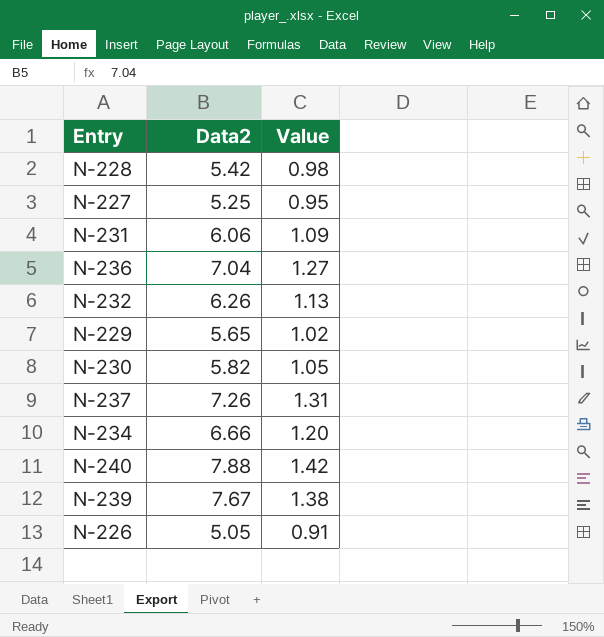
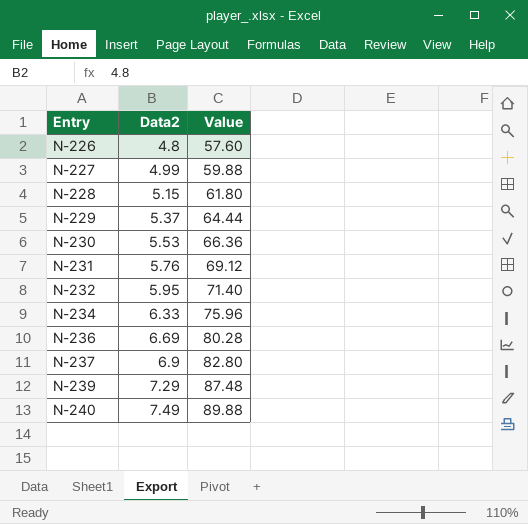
row order: none -> Entry ascending
column Value | formula: [Data2] * 0.18 -> [Data2] * 12
N-226 | Data2: 5.05 -> 4.8
N-227 | Data2: 5.25 -> 4.99
N-228 | Data2: 5.42 -> 5.15
N-229 | Data2: 5.65 -> 5.37
N-230 | Data2: 5.82 -> 5.53
N-231 | Data2: 6.06 -> 5.76
N-232 | Data2: 6.26 -> 5.95
N-234 | Data2: 6.66 -> 6.33
N-236 | Data2: 7.04 -> 6.69
N-237 | Data2: 7.26 -> 6.9
N-239 | Data2: 7.67 -> 7.29
N-240 | Data2: 7.88 -> 7.49

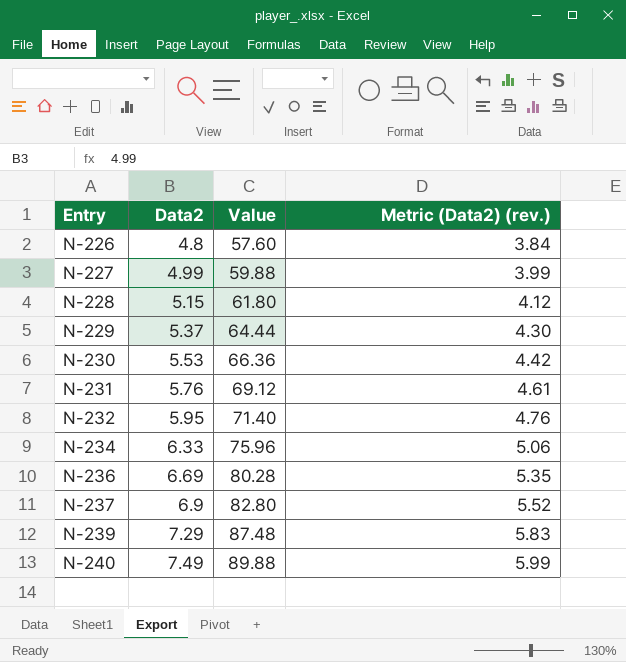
column Metric (Data2) (rev.) | formula: none -> [Data2] * 0.8

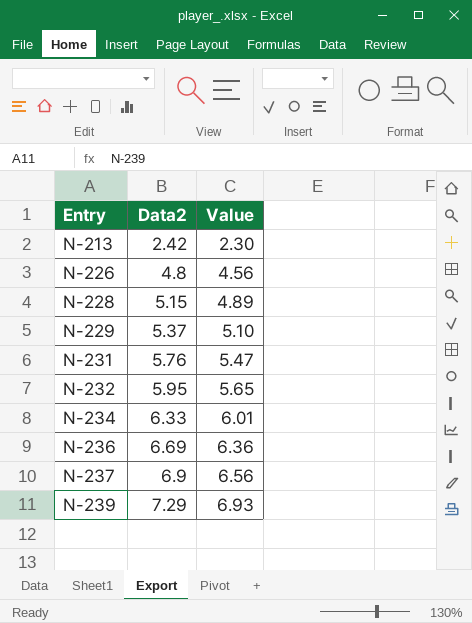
column Metric (Data2) (rev.) | formula: [Data2] * 0.8 -> none
column Value | formula: [Data2] * 12 -> [Data2] * 0.95
row N-227: 4.99 | 59.88 | 3.99 -> none
row N-230: 5.53 | 66.36 | 4.42 -> none
row N-240: 7.49 | 89.88 | 5.99 -> none
row N-213: none -> 2.42 | 2.30

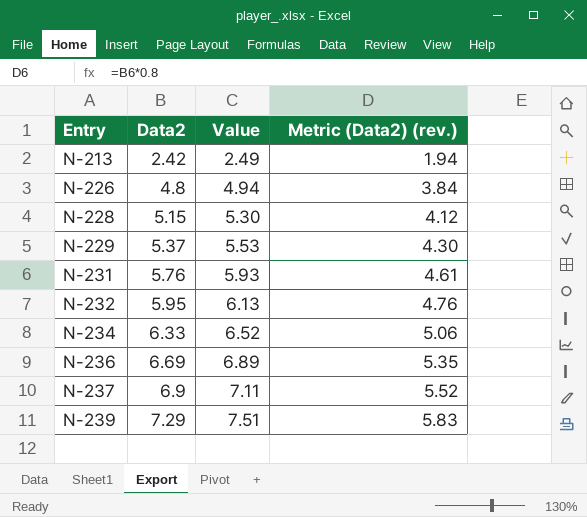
column Value | formula: [Data2] * 0.95 -> [Data2] * 1.03
column Metric (Data2) (rev.) | formula: none -> [Data2] * 0.8

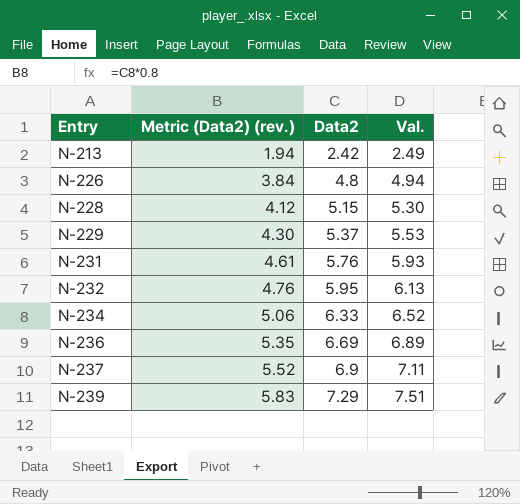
column Metric (Data2) (rev.) | position: 4 -> 2
column name: Value -> Val.

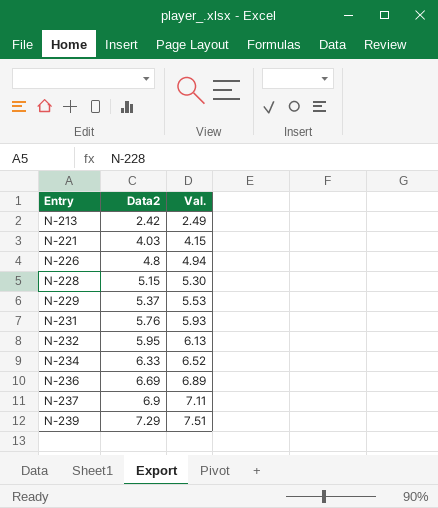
column Metric (Data2) (rev.) | formula: [Data2] * 0.8 -> none
row N-221: none -> 4.03 | 4.15

